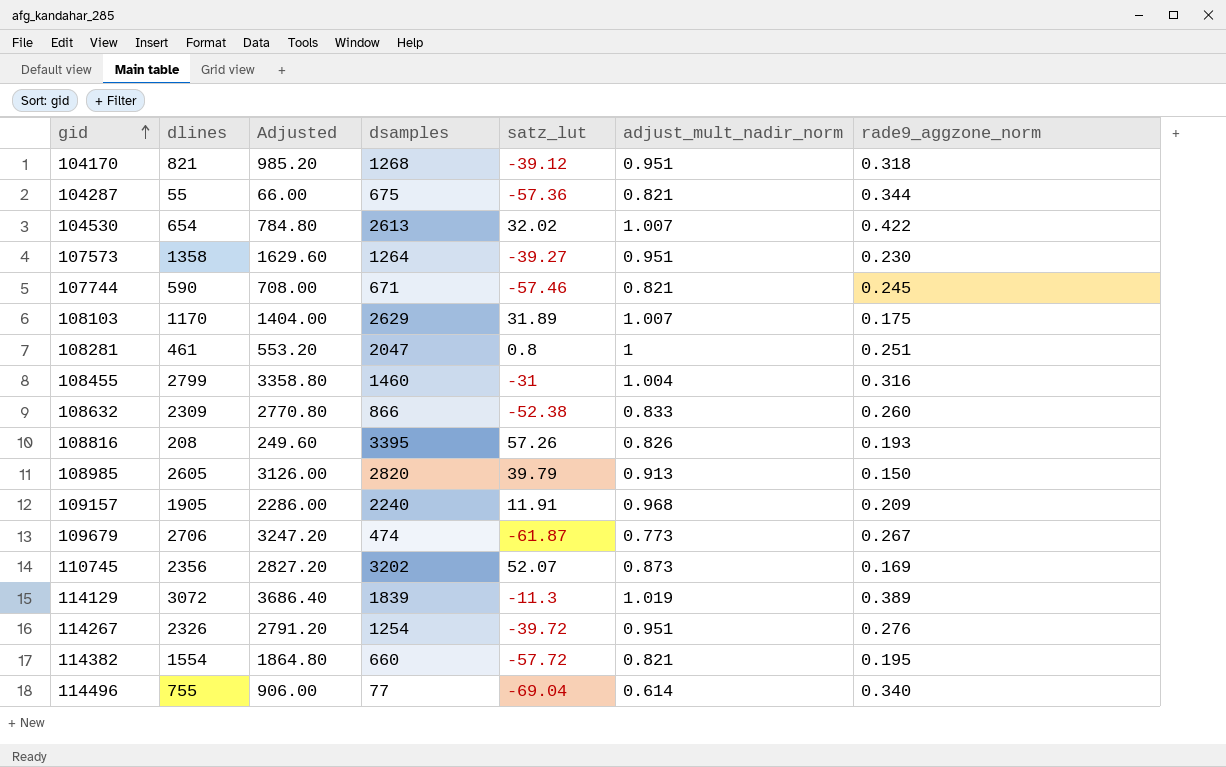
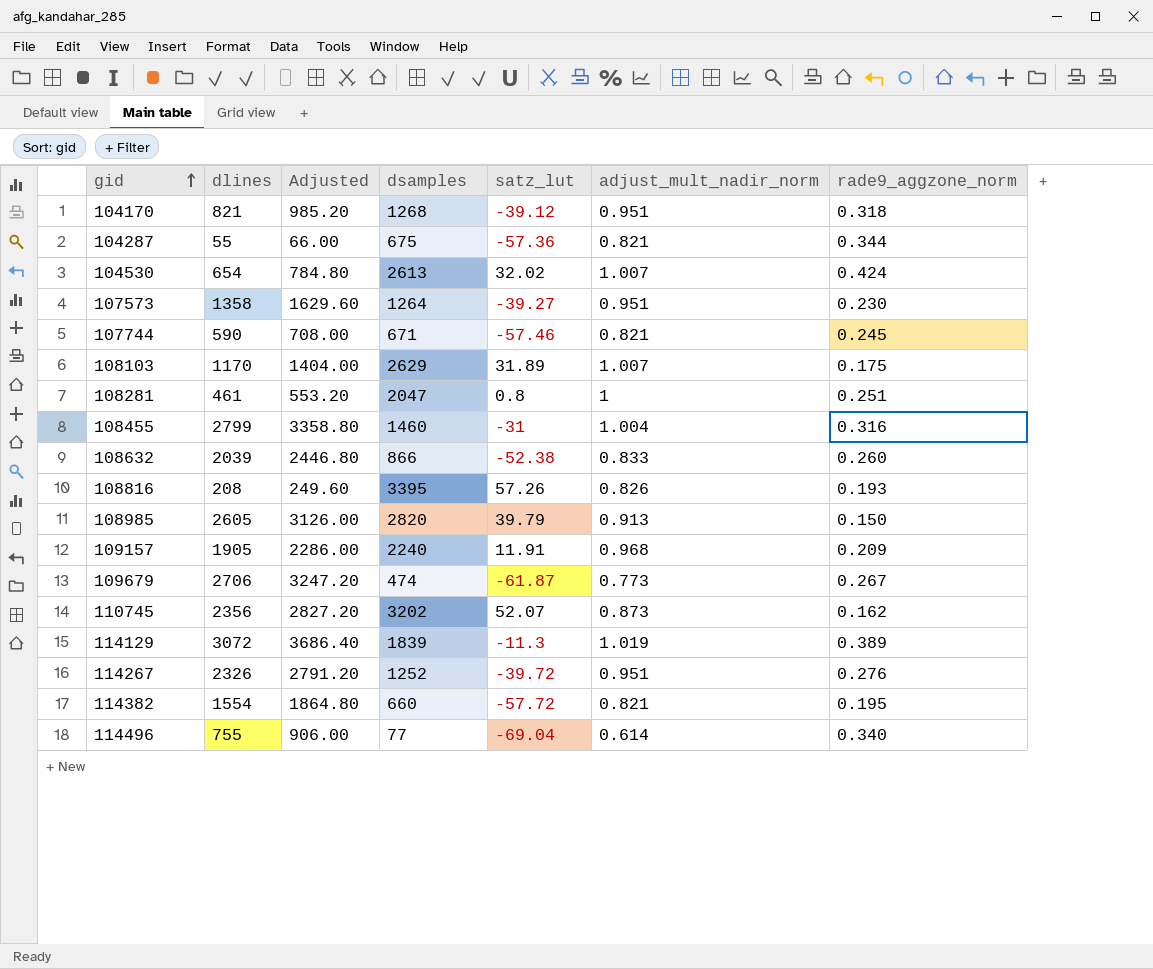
104530 | rade9_aggzone_norm: 0.422 -> 0.424
108632 | dlines: 2309 -> 2039
108632 | Adjusted: 2770.80 -> 2446.80
110745 | rade9_aggzone_norm: 0.169 -> 0.162
114267 | dsamples: 1254 -> 1252

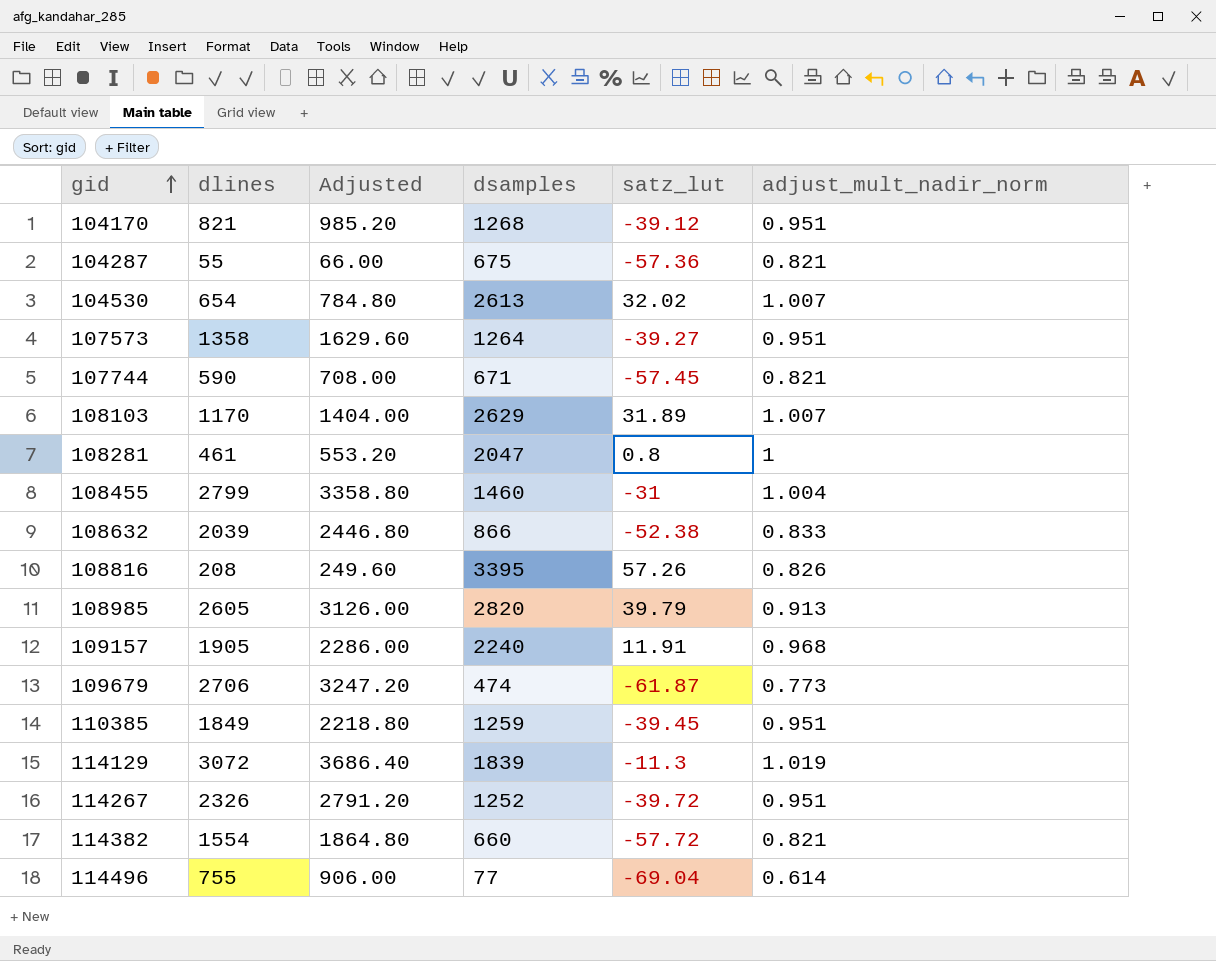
column rade9_aggzone_norm | position: 7 -> none
row 110745: 2356 | 2827.20 | 3202 | 52.07 | 0.873 | 0.162 -> none
107744 | satz_lut: -57.46 -> -57.45
row 110385: none -> 1849 | 2218.80 | 1259 | -39.45 | 0.951

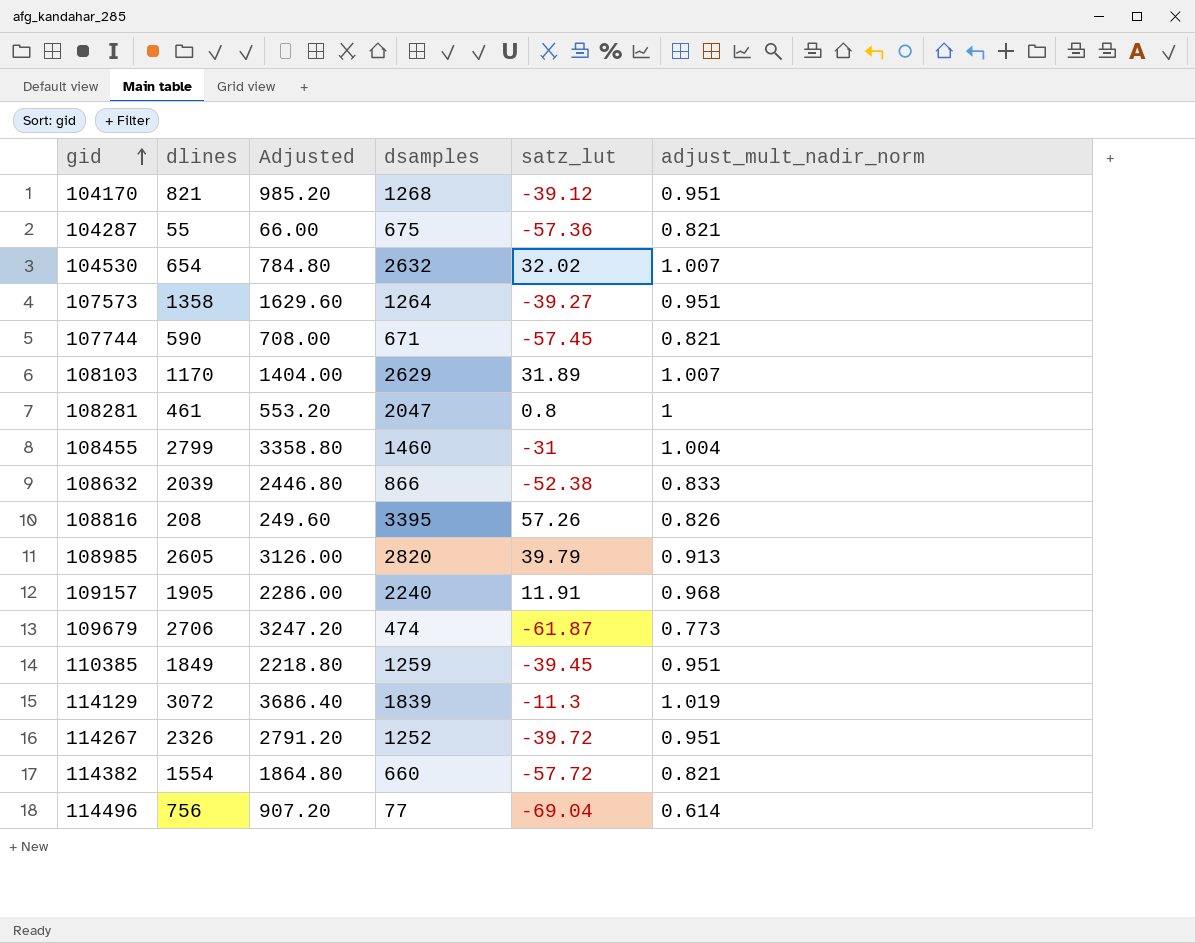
104530 | dsamples: 2613 -> 2632
114496 | dlines: 755 -> 756
114496 | Adjusted: 906.00 -> 907.20

